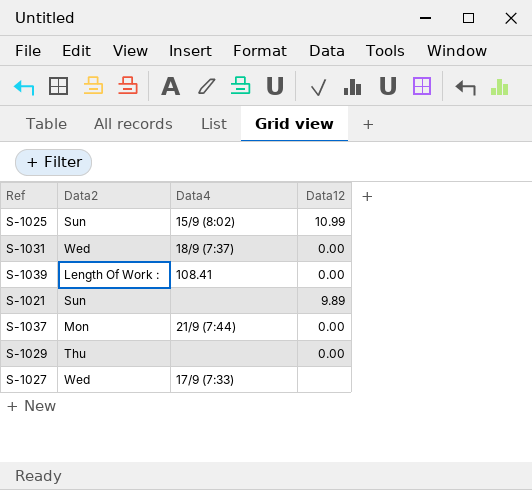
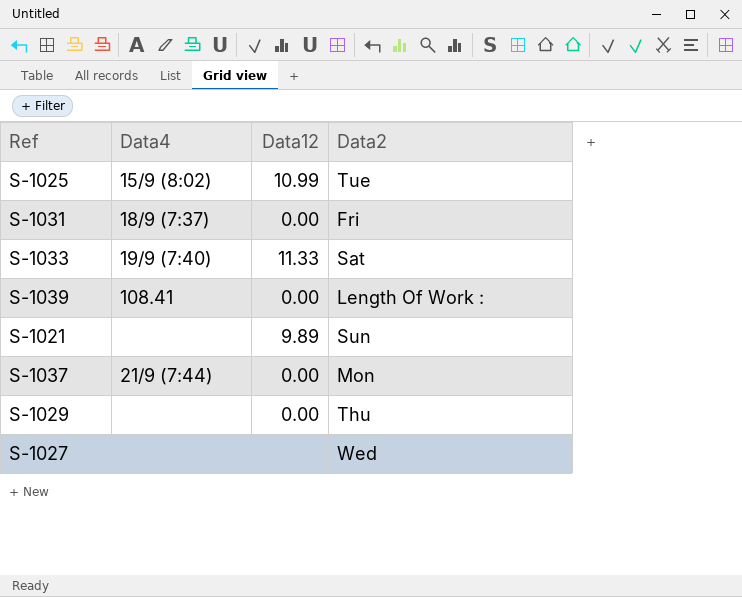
column Data2 | position: 2 -> 4
S-1025 | Data2: Sun -> Tue
S-1031 | Data2: Wed -> Fri
row S-1033: none -> 19/9 (7:40) | 11.33 | Sat
S-1027 | Data4: 17/9 (7:33) -> none

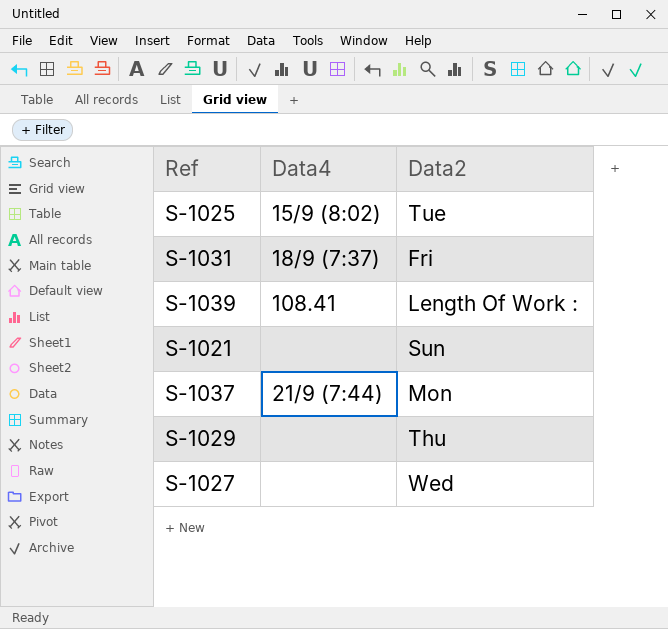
column Data12 | position: 3 -> none
row S-1033: 19/9 (7:40) | 11.33 | Sat -> none

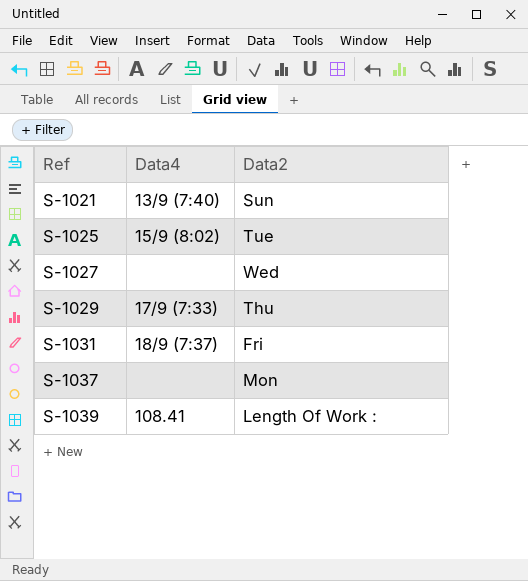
row order: none -> Ref ascending
S-1021 | Data4: none -> 13/9 (7:40)
S-1029 | Data4: none -> 17/9 (7:33)
S-1037 | Data4: 21/9 (7:44) -> none

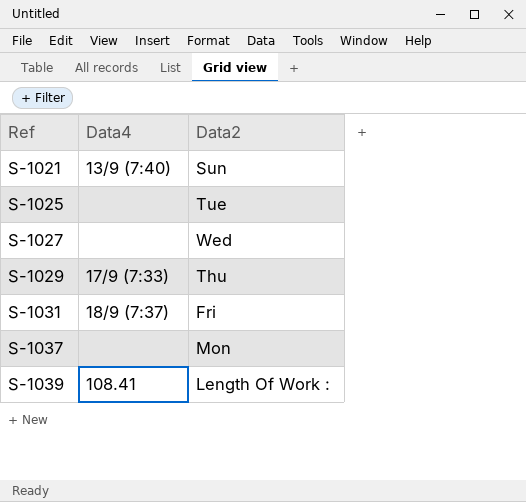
S-1025 | Data4: 15/9 (8:02) -> none

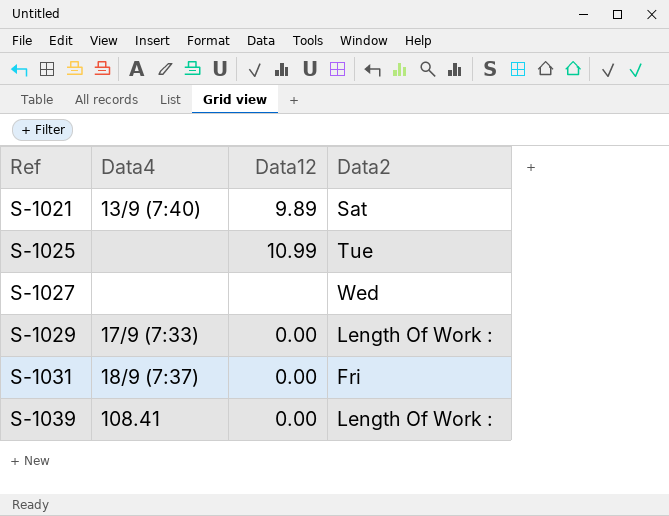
column Data12 | position: none -> 3
row S-1037: none | Mon -> none
S-1021 | Data2: Sun -> Sat
S-1029 | Data2: Thu -> Length Of Work :

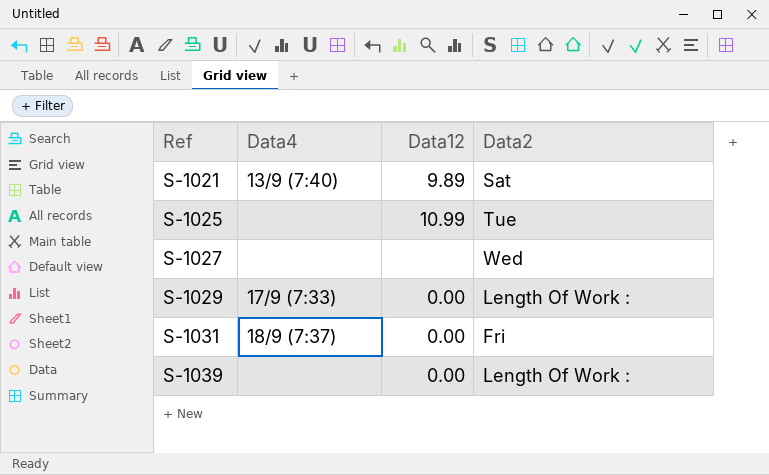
S-1039 | Data4: 108.41 -> none

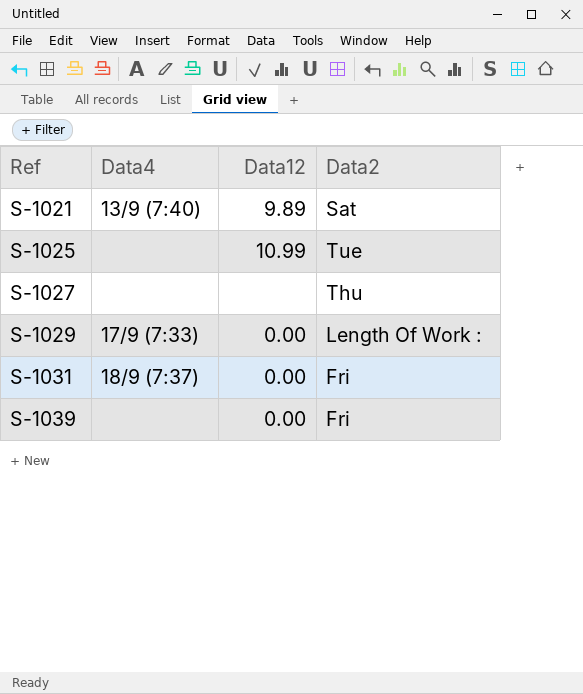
S-1027 | Data2: Wed -> Thu
S-1039 | Data2: Length Of Work : -> Fri

